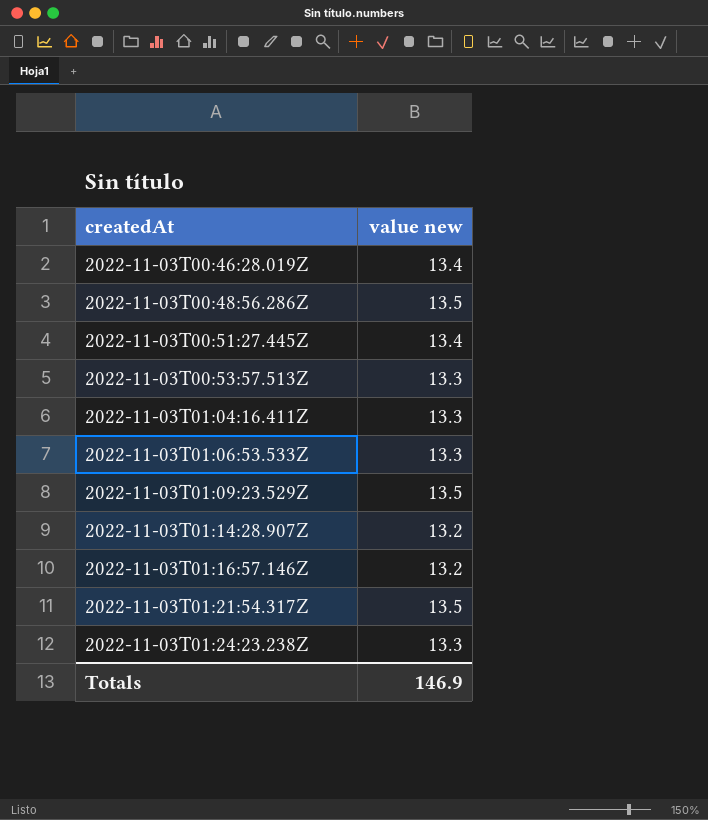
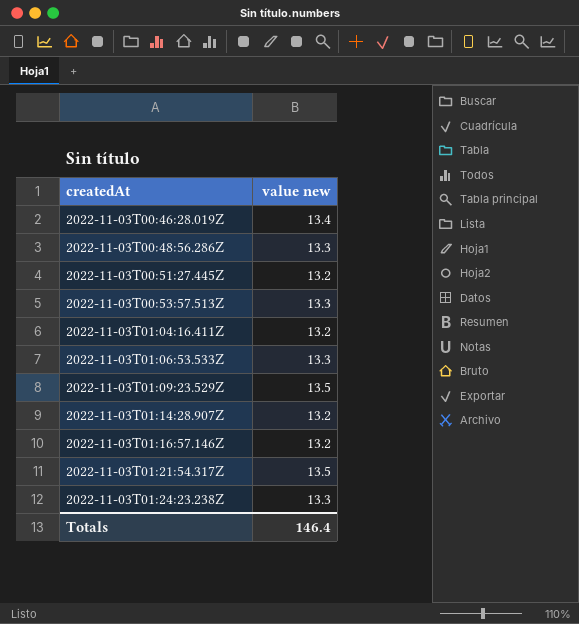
2022-11-03T00:48:56.286Z | value new: 13.5 -> 13.3
2022-11-03T00:51:27.445Z | value new: 13.4 -> 13.2
2022-11-03T01:04:16.411Z | value new: 13.3 -> 13.2
Totals | value new: 146.9 -> 146.4

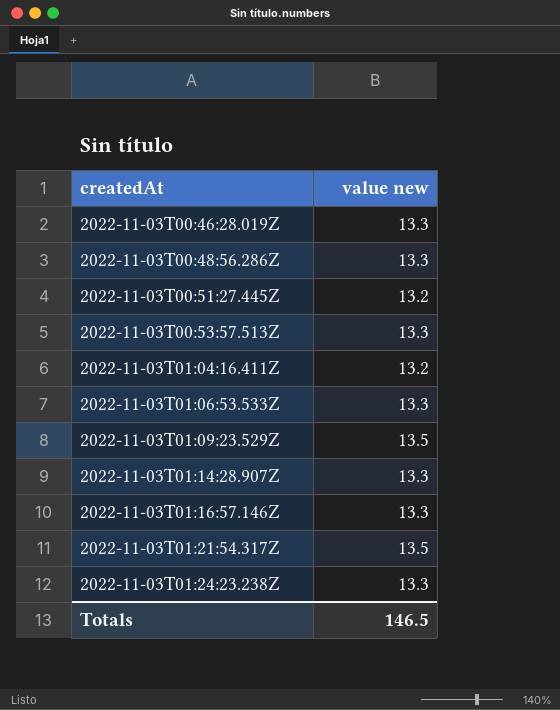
2022-11-03T00:46:28.019Z | value new: 13.4 -> 13.3
2022-11-03T01:14:28.907Z | value new: 13.2 -> 13.3
2022-11-03T01:16:57.146Z | value new: 13.2 -> 13.3
Totals | value new: 146.4 -> 146.5

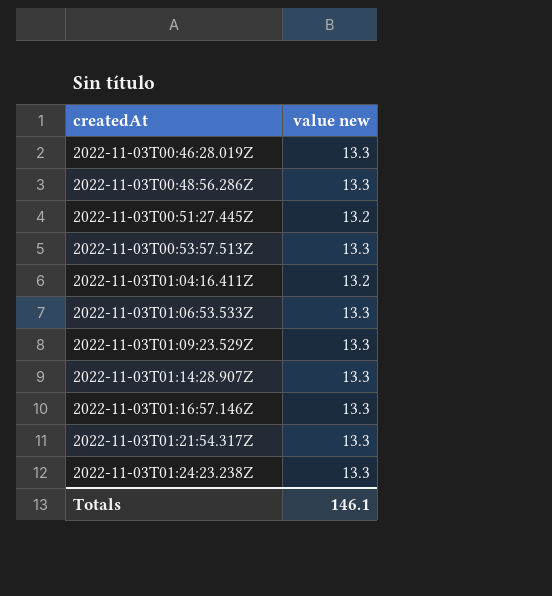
2022-11-03T01:09:23.529Z | value new: 13.5 -> 13.3
2022-11-03T01:21:54.317Z | value new: 13.5 -> 13.3
Totals | value new: 146.5 -> 146.1

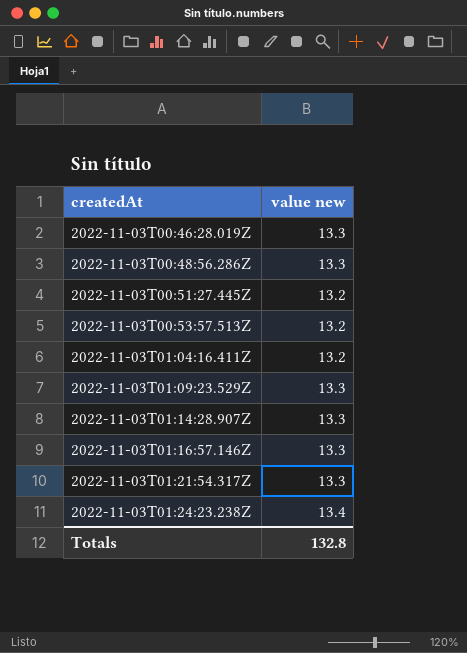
row 2022-11-03T01:06:53.533Z: 13.3 -> none
2022-11-03T00:53:57.513Z | value new: 13.3 -> 13.2
2022-11-03T01:24:23.238Z | value new: 13.3 -> 13.4
Totals | value new: 146.1 -> 132.8

